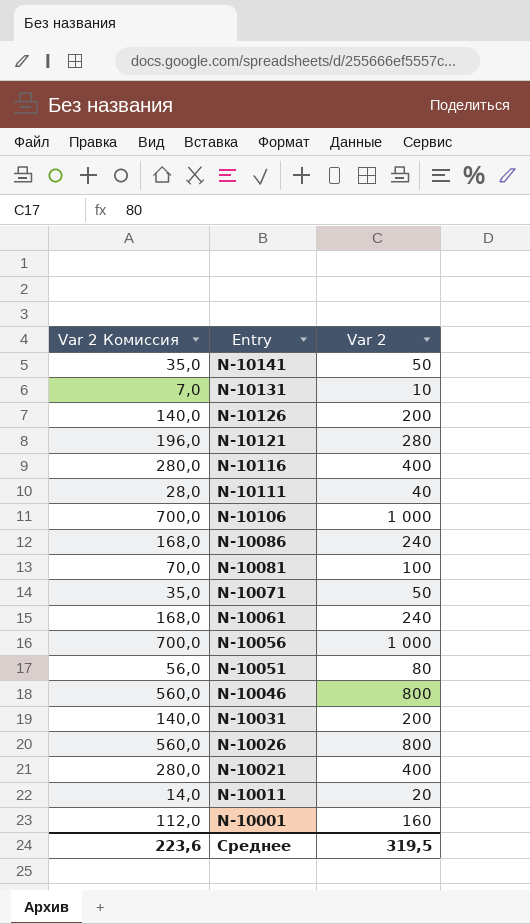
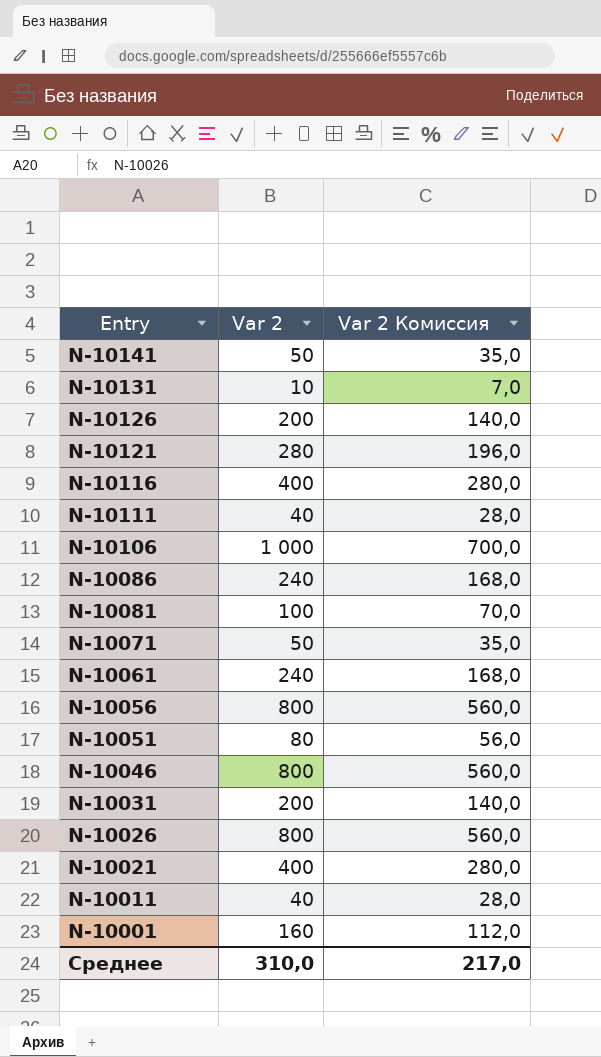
column Var 2 Комиссия | position: 1 -> 3
N-10056 | Var 2: 1 000 -> 800
N-10056 | Var 2 Комиссия: 700,0 -> 560,0
N-10011 | Var 2: 20 -> 40
N-10011 | Var 2 Комиссия: 14,0 -> 28,0
Среднее | Var 2: 319,5 -> 310,0
Среднее | Var 2 Комиссия: 223,6 -> 217,0

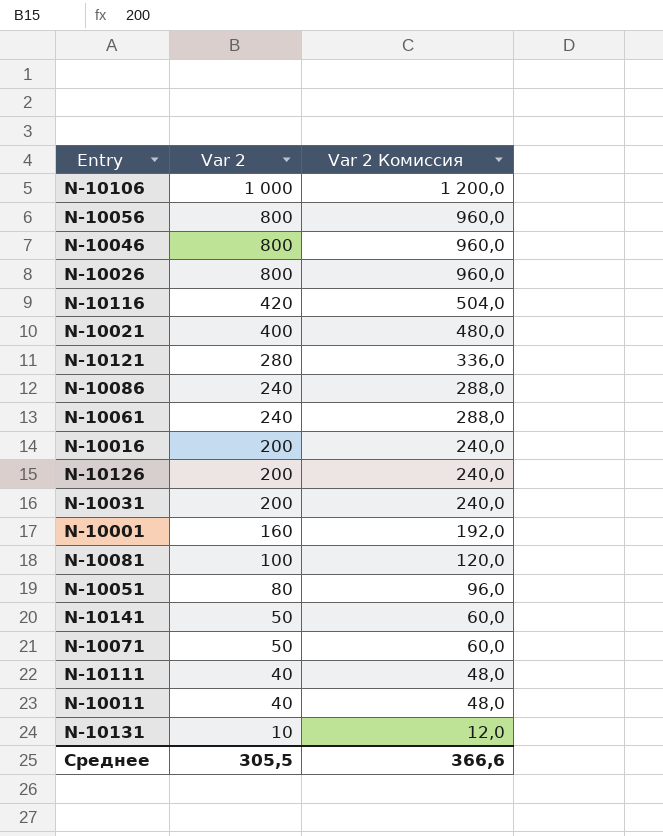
row order: Entry descending -> Var 2 descending
column Var 2 Комиссия | formula: [Var 2] * 0,7 -> [Var 2] * 1,2
N-10116 | Var 2: 400 -> 420
row N-10016: none -> 200 | 240,0
Среднее | Var 2: 310,0 -> 305,5
Среднее | Var 2 Комиссия: 217,0 -> 366,6

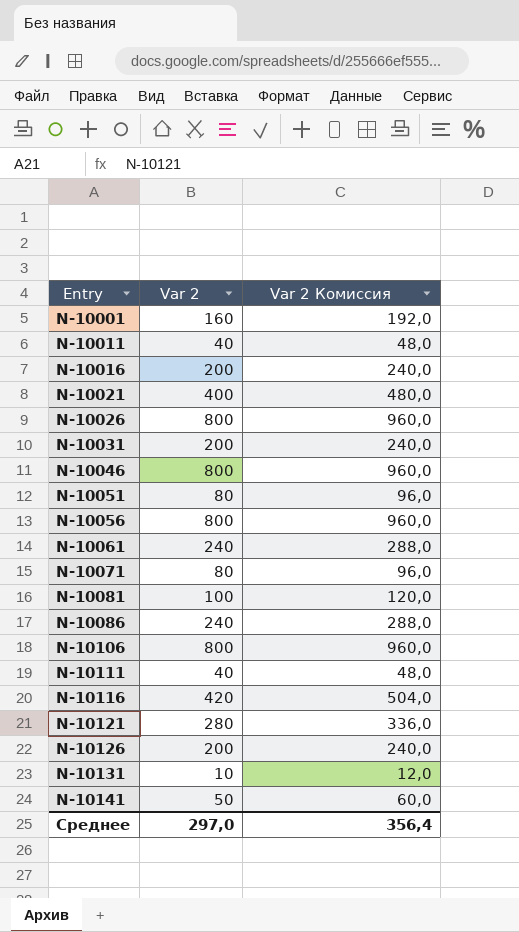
row order: Var 2 descending -> Entry ascending
N-10071 | Var 2: 50 -> 80
N-10071 | Var 2 Комиссия: 60,0 -> 96,0
N-10106 | Var 2: 1 000 -> 800
N-10106 | Var 2 Комиссия: 1 200,0 -> 960,0
Среднее | Var 2: 305,5 -> 297,0
Среднее | Var 2 Комиссия: 366,6 -> 356,4

